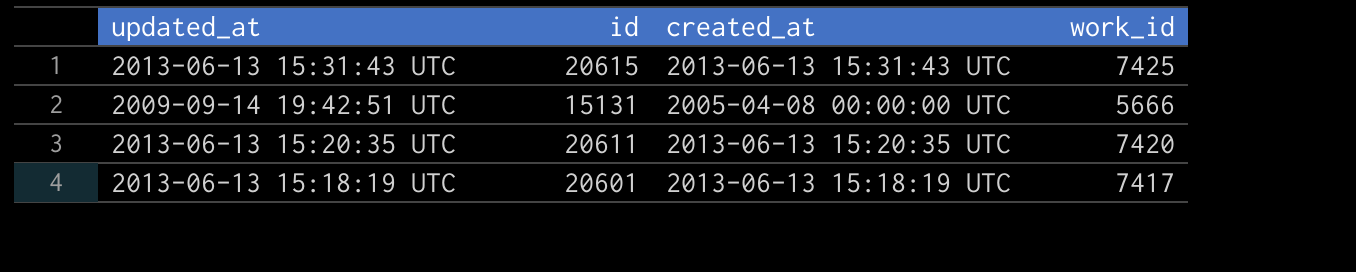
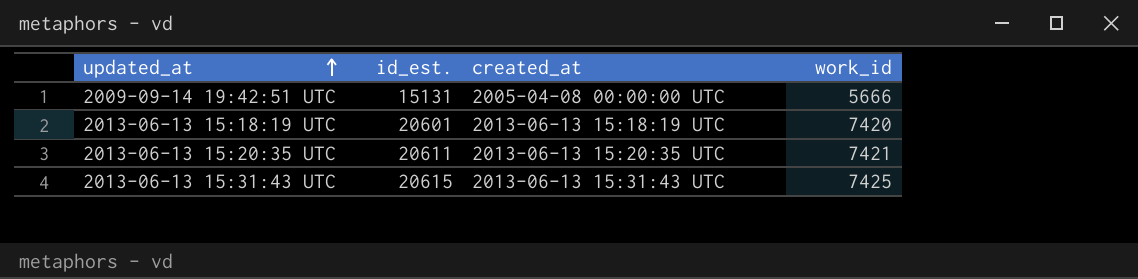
row order: none -> updated_at ascending
column name: id -> id_est.
2013-06-13 15:18:19 UTC | work_id: 7417 -> 7420
2013-06-13 15:20:35 UTC | work_id: 7420 -> 7421

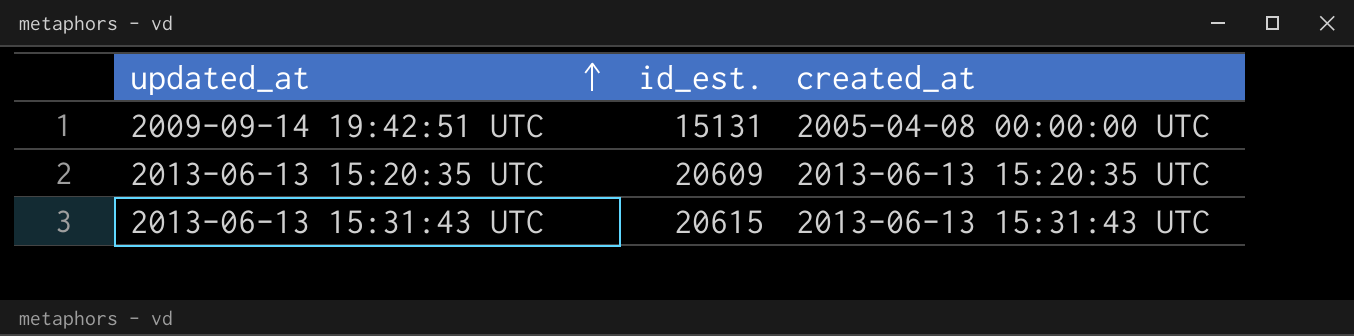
column work_id | position: 4 -> none
row 2013-06-13 15:18:19 UTC: 20601 | 2013-06-13 15:18:19 UTC | 7420 -> none
2013-06-13 15:20:35 UTC | id_est.: 20611 -> 20609

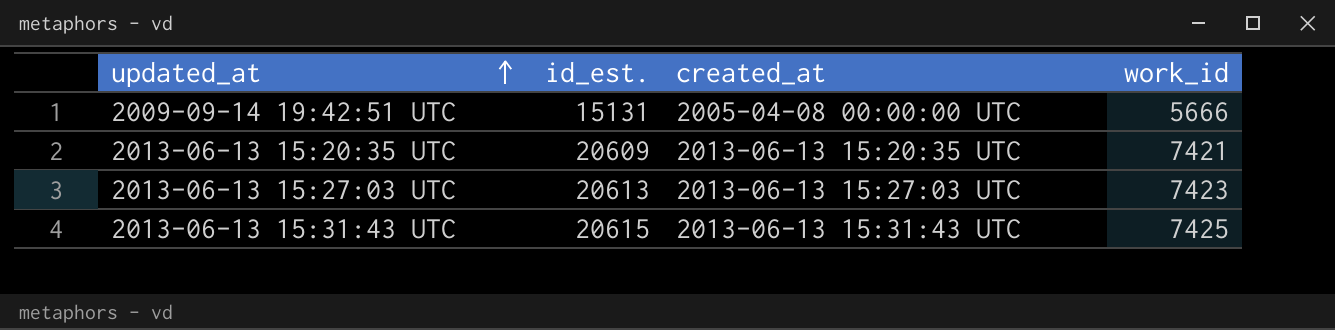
column work_id | position: none -> 4
row 2013-06-13 15:27:03 UTC: none -> 20613 | 2013-06-13 15:27:03 UTC | 7423

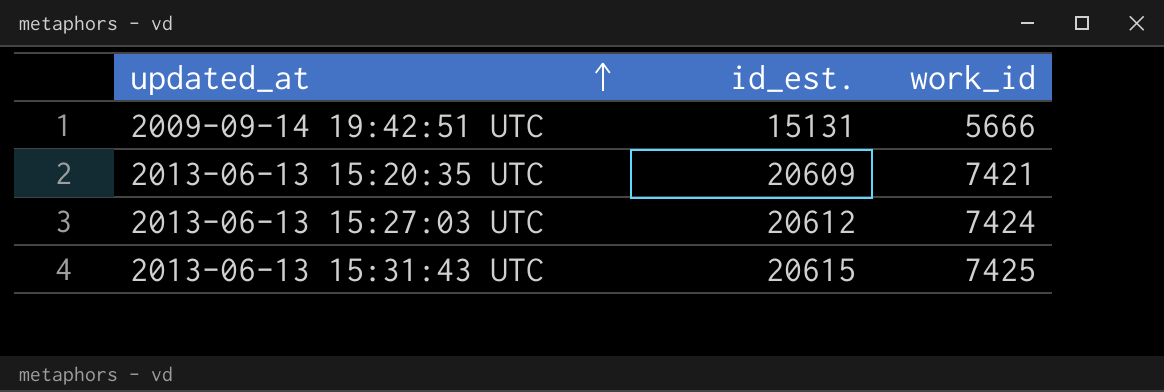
column created_at | position: 3 -> none
2013-06-13 15:27:03 UTC | id_est.: 20613 -> 20612
2013-06-13 15:27:03 UTC | work_id: 7423 -> 7424

